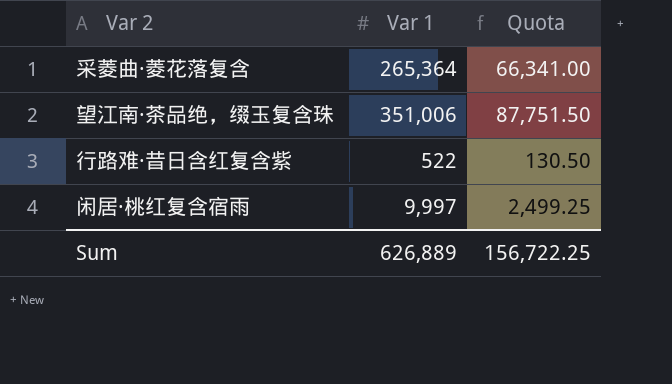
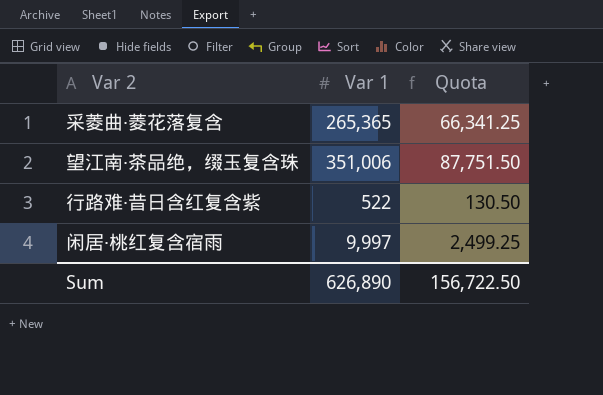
采菱曲·菱花落复含 | Var 1: 265,364 -> 265,365
采菱曲·菱花落复含 | Quota: 66,341.00 -> 66,341.25
Sum | Var 1: 626,889 -> 626,890
Sum | Quota: 156,722.25 -> 156,722.50

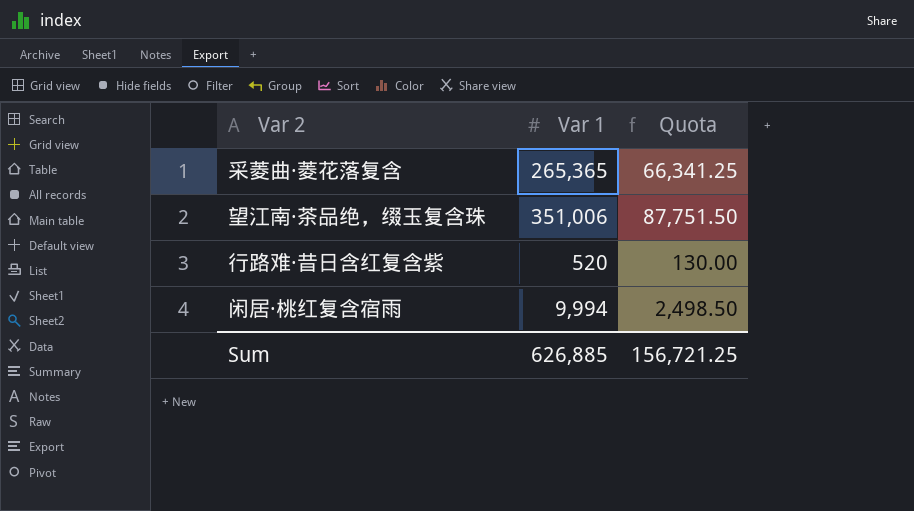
行路难·昔日含红复含紫 | Var 1: 522 -> 520
行路难·昔日含红复含紫 | Quota: 130.50 -> 130.00
闲居·桃红复含宿雨 | Var 1: 9,997 -> 9,994
闲居·桃红复含宿雨 | Quota: 2,499.25 -> 2,498.50
Sum | Var 1: 626,890 -> 626,885
Sum | Quota: 156,722.50 -> 156,721.25

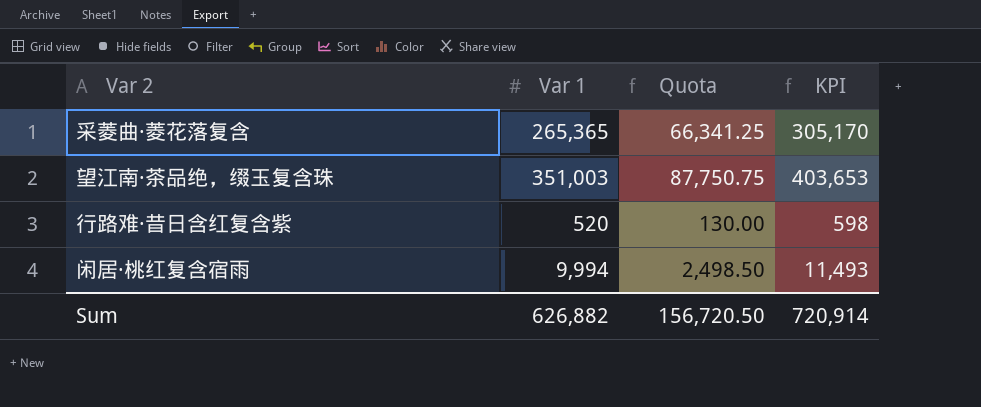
column KPI | formula: none -> [Var 1] * 1.15
望江南·茶品绝，缀玉复含珠 | Var 1: 351,006 -> 351,003
望江南·茶品绝，缀玉复含珠 | Quota: 87,751.50 -> 87,750.75
Sum | Var 1: 626,885 -> 626,882
Sum | Quota: 156,721.25 -> 156,720.50

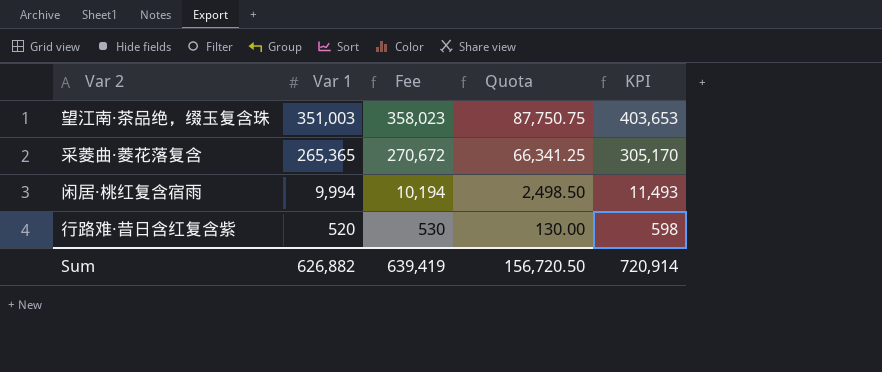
row order: none -> Var 1 descending
column Fee | formula: none -> [Var 1] * 1.02

